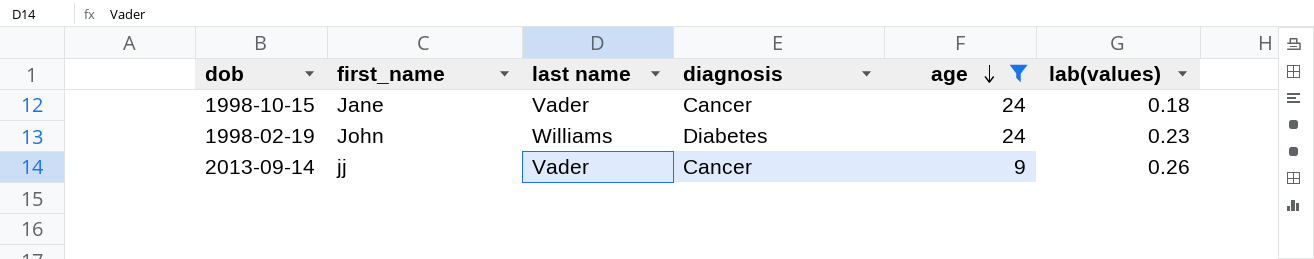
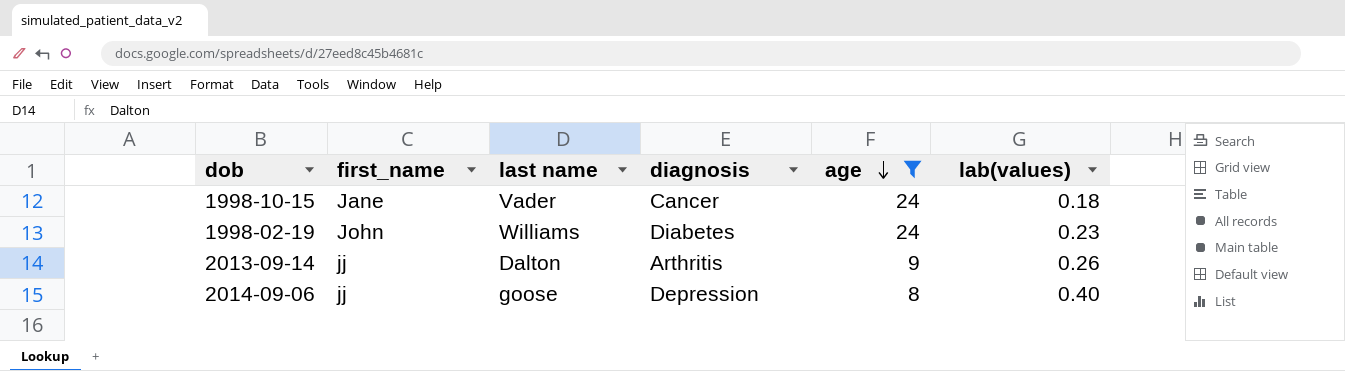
2013-09-14 | last name: Vader -> Dalton
2013-09-14 | diagnosis: Cancer -> Arthritis
row 2014-09-06: none -> jj | goose | Depression | 8 | 0.40

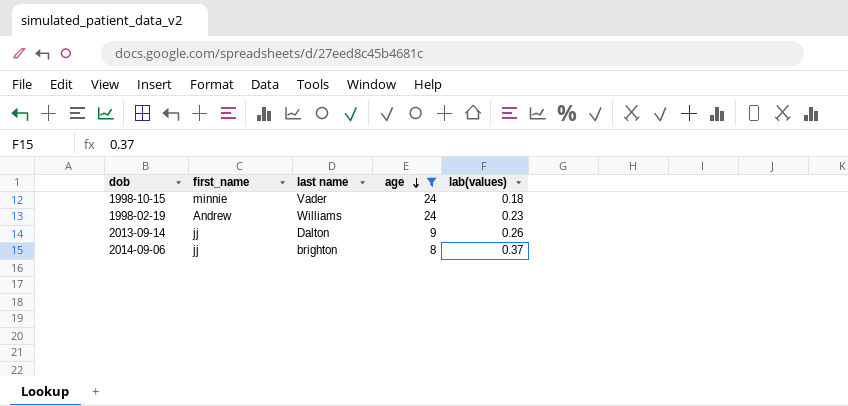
column diagnosis | position: 4 -> none
1998-10-15 | first_name: Jane -> minnie
1998-02-19 | first_name: John -> Andrew
2014-09-06 | last name: goose -> brighton
2014-09-06 | lab(values): 0.40 -> 0.37

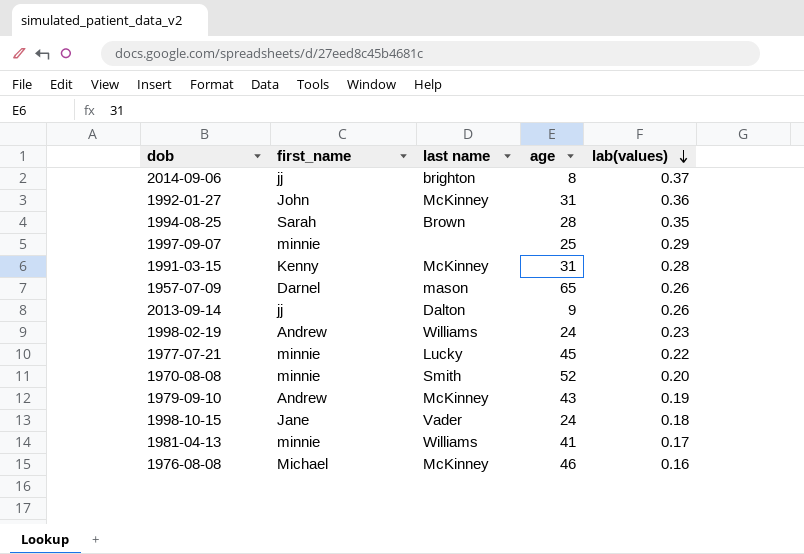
filter: age <= 24 -> none
row order: age descending -> lab(values) descending
1998-10-15 | first_name: minnie -> Jane

